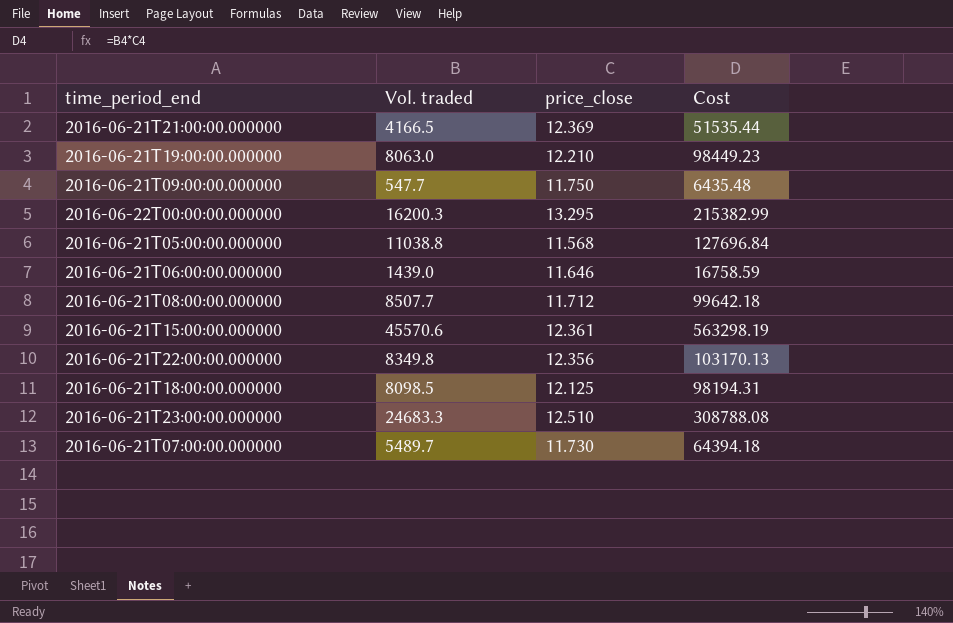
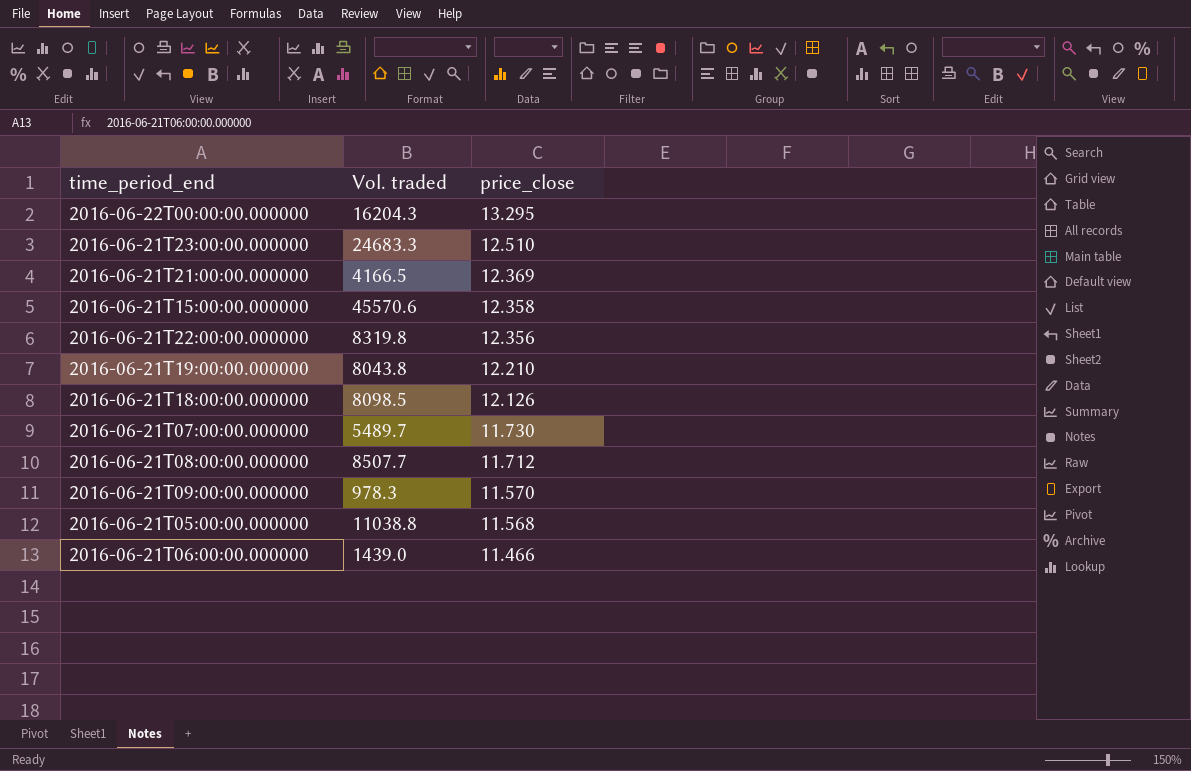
row order: none -> price_close descending
column Cost | formula: [Vol. traded] * [price_close] -> none
2016-06-22T00:00:00.000000 | Vol. traded: 16200.3 -> 16204.3
2016-06-21T15:00:00.000000 | price_close: 12.361 -> 12.358
2016-06-21T22:00:00.000000 | Vol. traded: 8349.8 -> 8319.8
2016-06-21T19:00:00.000000 | Vol. traded: 8063.0 -> 8043.8
2016-06-21T18:00:00.000000 | price_close: 12.125 -> 12.126
2016-06-21T09:00:00.000000 | Vol. traded: 547.7 -> 978.3
2016-06-21T09:00:00.000000 | price_close: 11.750 -> 11.570
2016-06-21T06:00:00.000000 | price_close: 11.646 -> 11.466

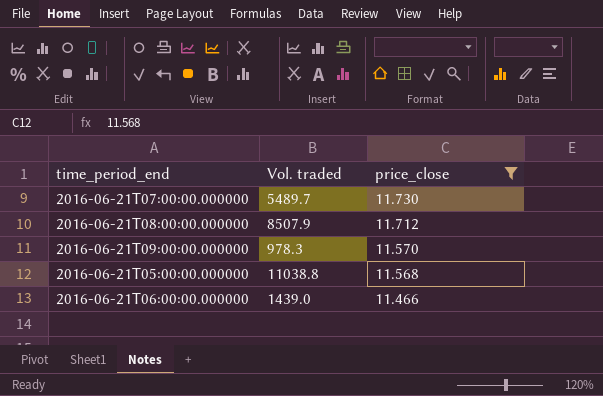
filter: none -> price_close <= 11.730
2016-06-21T08:00:00.000000 | Vol. traded: 8507.7 -> 8507.9

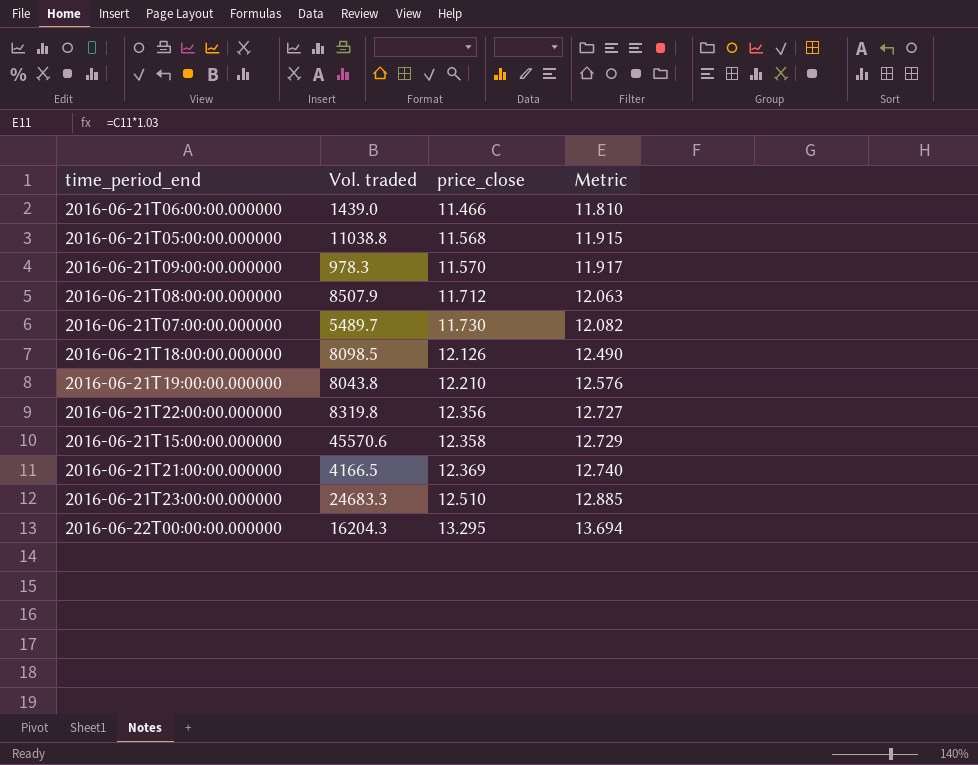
filter: price_close <= 11.730 -> none
row order: price_close descending -> price_close ascending
column Metric | formula: none -> [price_close] * 1.03

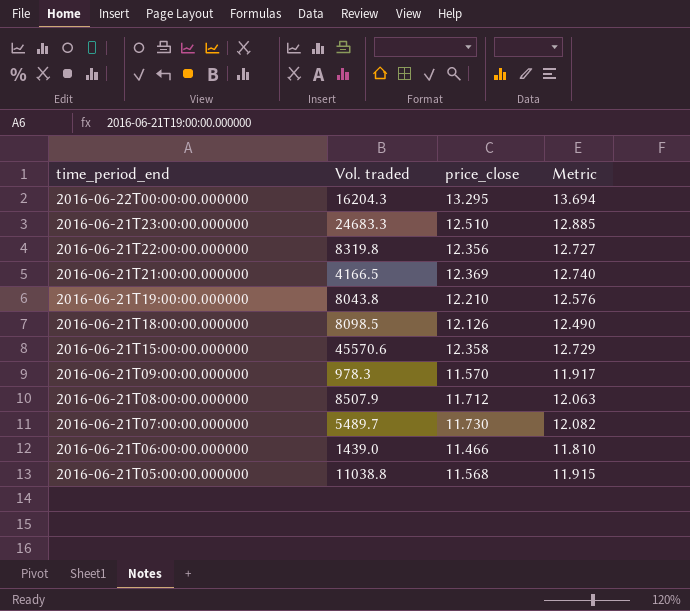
row order: price_close ascending -> time_period_end descending

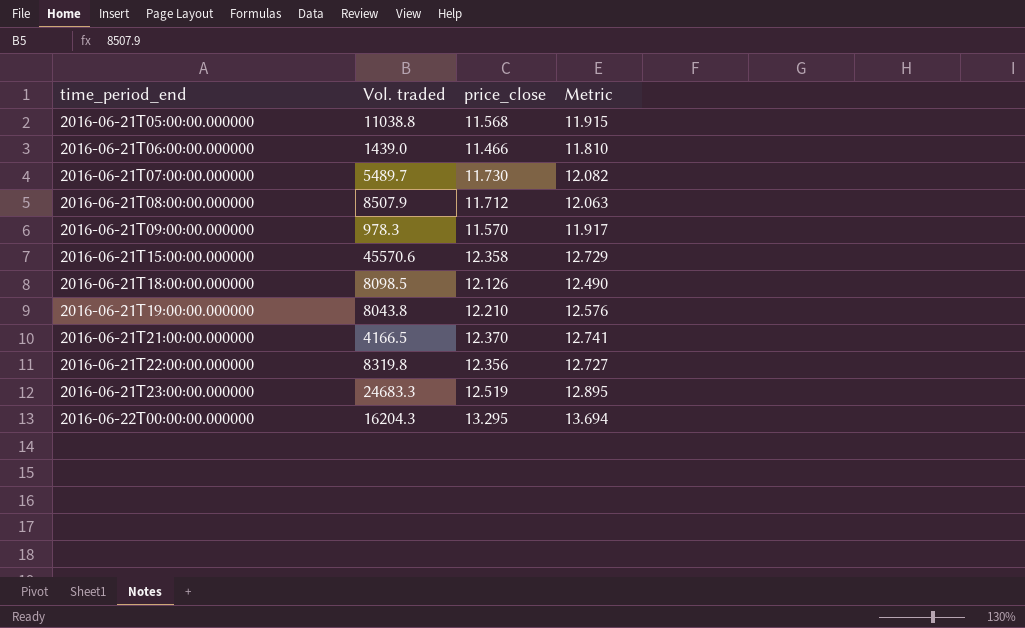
row order: time_period_end descending -> time_period_end ascending
2016-06-21T21:00:00.000000 | price_close: 12.369 -> 12.370
2016-06-21T21:00:00.000000 | Metric: 12.740 -> 12.741
2016-06-21T23:00:00.000000 | price_close: 12.510 -> 12.519
2016-06-21T23:00:00.000000 | Metric: 12.885 -> 12.895

